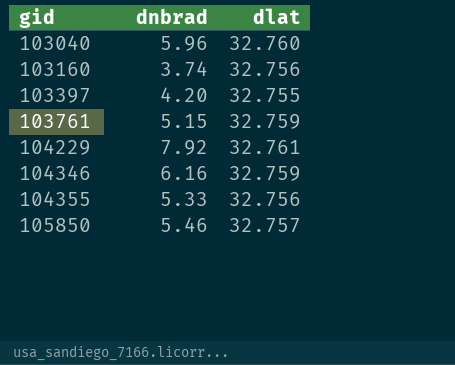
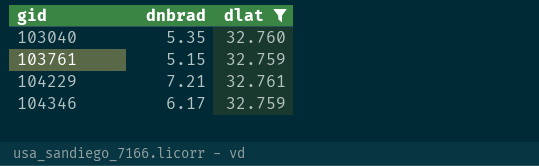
filter: none -> dlat >= 32.759
103040 | dnbrad: 5.96 -> 5.35
104229 | dnbrad: 7.92 -> 7.21
104346 | dnbrad: 6.16 -> 6.17

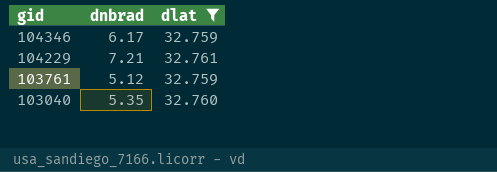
row order: gid ascending -> gid descending
103761 | dnbrad: 5.15 -> 5.12

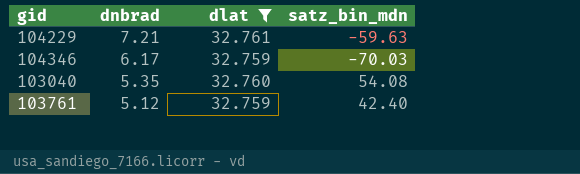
row order: gid descending -> dnbrad descending
column satz_bin_mdn | position: none -> 4

